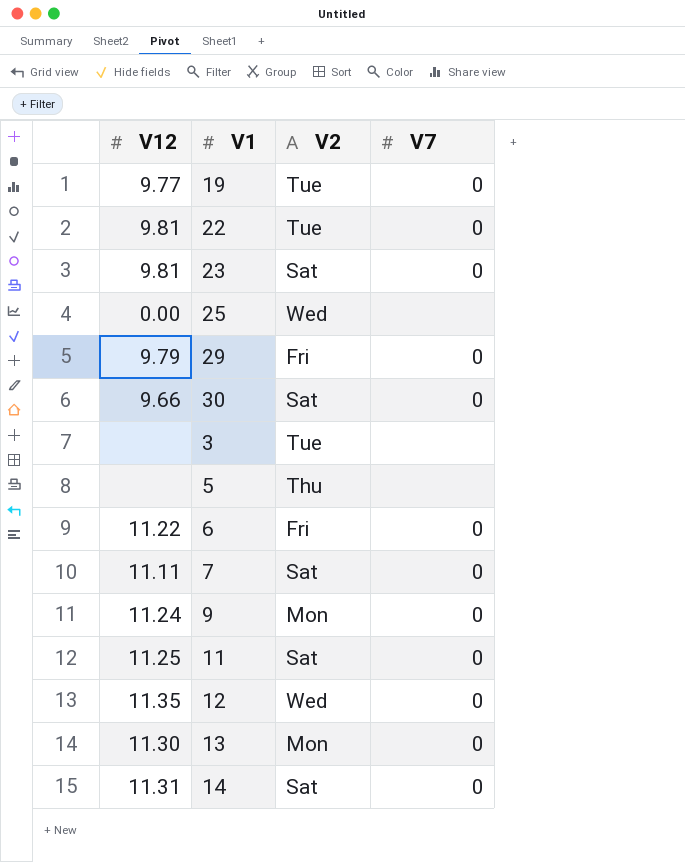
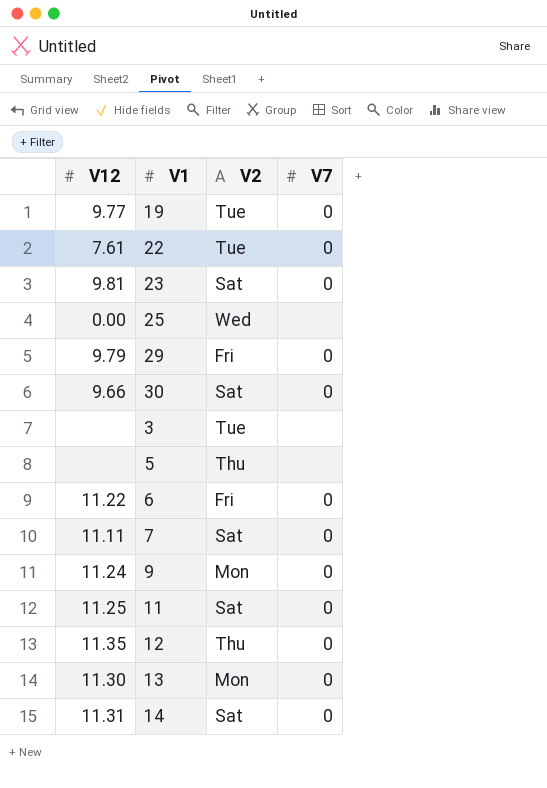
22 | V12: 9.81 -> 7.61
12 | V2: Wed -> Thu

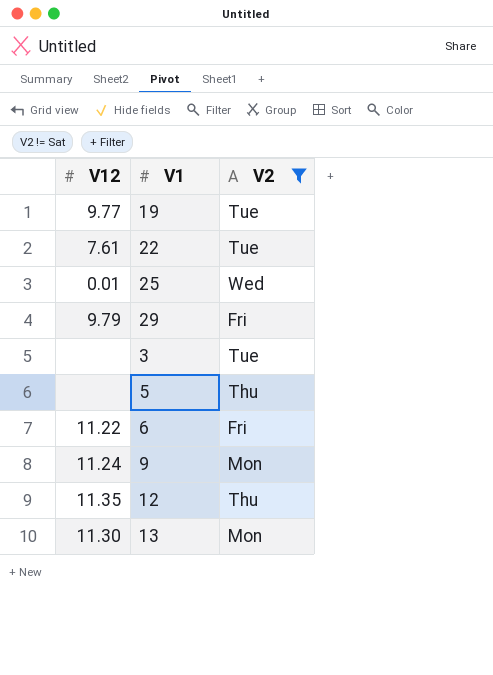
filter: none -> V2 != Sat
column V7 | position: 4 -> none
25 | V12: 0.00 -> 0.01

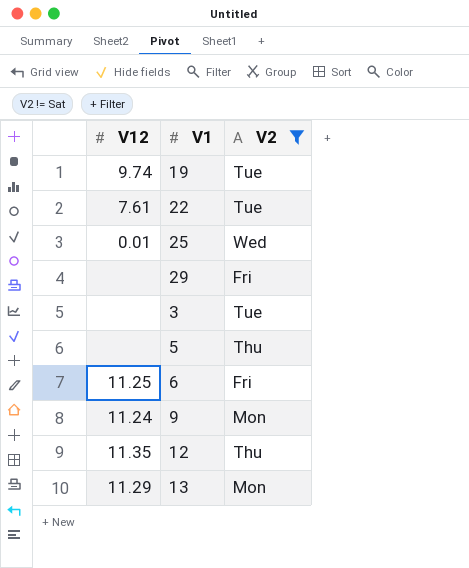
19 | V12: 9.77 -> 9.74
29 | V12: 9.79 -> none
6 | V12: 11.22 -> 11.25
13 | V12: 11.30 -> 11.29

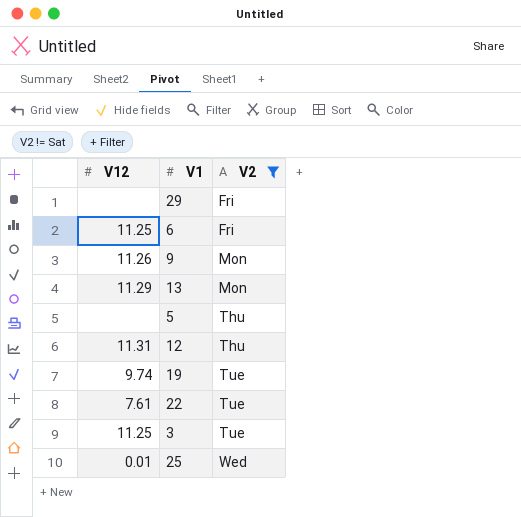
row order: none -> V2 ascending
9 | V12: 11.24 -> 11.26
12 | V12: 11.35 -> 11.31
3 | V12: none -> 11.25

